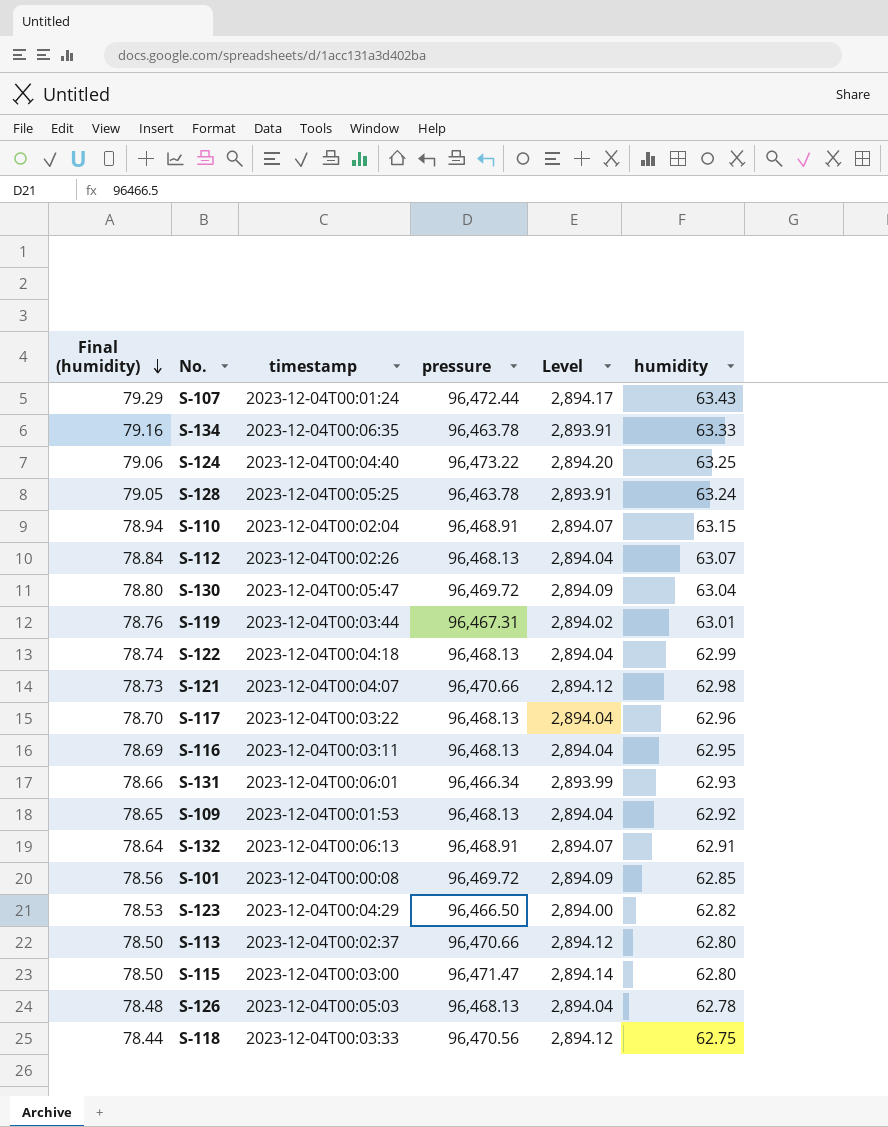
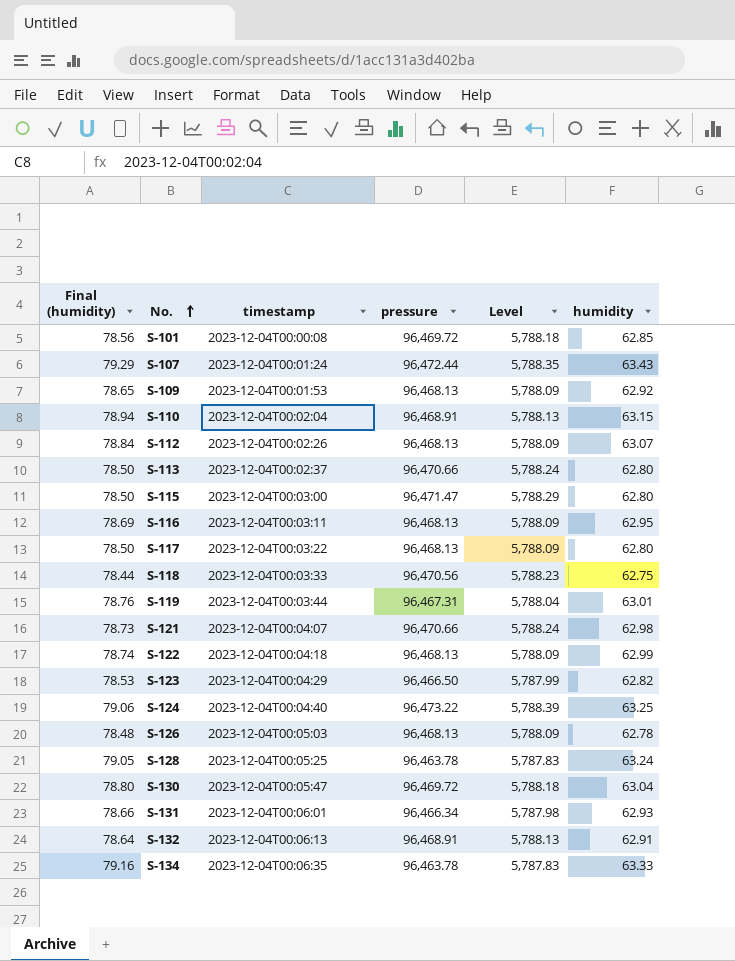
row order: Final (humidity) descending -> No. ascending
column Level | formula: [pressure] * 0.03 -> [pressure] * 0.06
S-117 | Final (humidity): 78.70 -> 78.50
S-117 | humidity: 62.96 -> 62.80

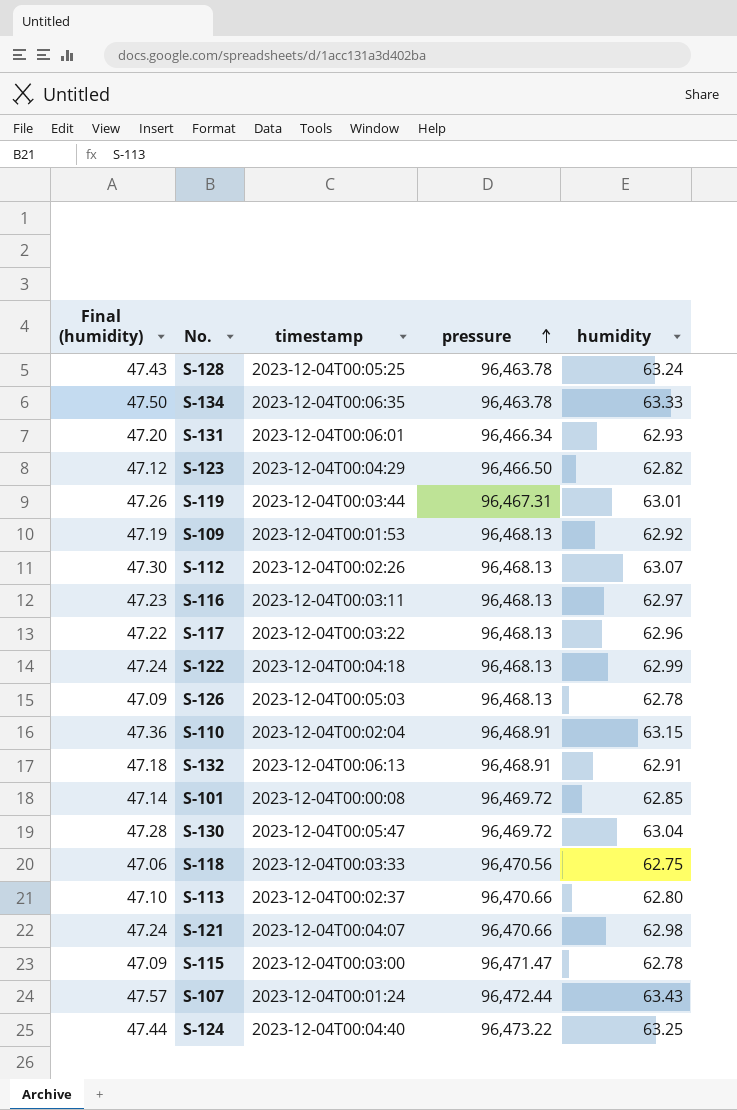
row order: No. ascending -> pressure ascending
column Level | formula: [pressure] * 0.06 -> none
column Final (humidity) | formula: [humidity] * 1.25 -> [humidity] * 0.75
S-116 | humidity: 62.95 -> 62.97
S-117 | humidity: 62.80 -> 62.96
S-115 | humidity: 62.80 -> 62.78

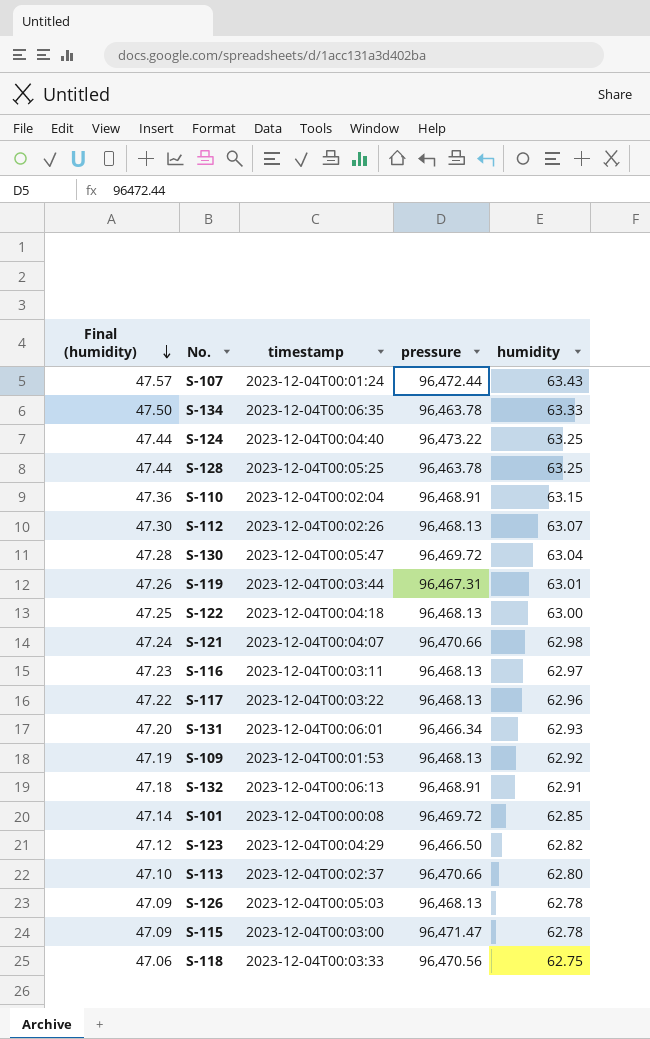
row order: pressure ascending -> Final (humidity) descending
S-128 | Final (humidity): 47.43 -> 47.44
S-128 | humidity: 63.24 -> 63.25
S-122 | Final (humidity): 47.24 -> 47.25
S-122 | humidity: 62.99 -> 63.00

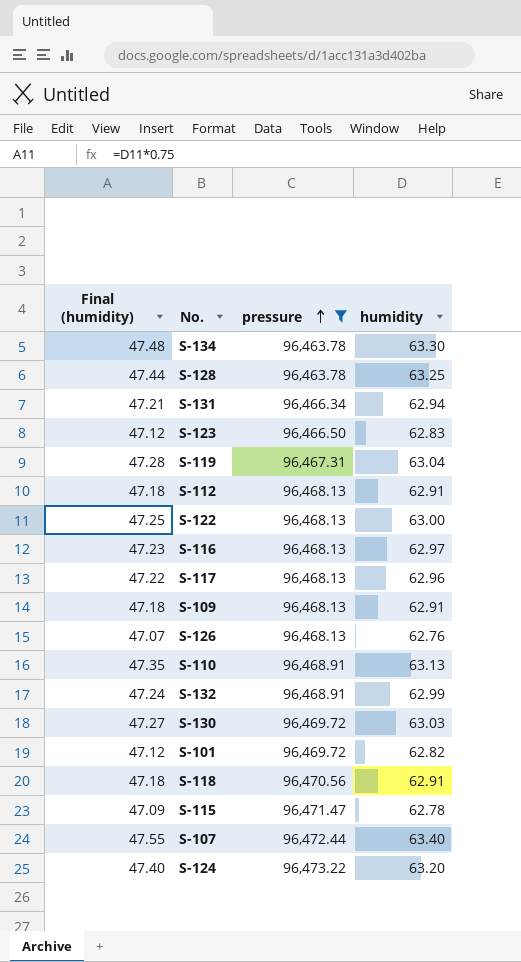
filter: none -> pressure != 96,470.66
row order: Final (humidity) descending -> pressure ascending
column timestamp | position: 3 -> none
S-134 | Final (humidity): 47.50 -> 47.48
S-134 | humidity: 63.33 -> 63.30
S-131 | Final (humidity): 47.20 -> 47.21
S-131 | humidity: 62.93 -> 62.94
S-123 | humidity: 62.82 -> 62.83
S-119 | Final (humidity): 47.26 -> 47.28
S-119 | humidity: 63.01 -> 63.04
S-112 | Final (humidity): 47.30 -> 47.18
S-112 | humidity: 63.07 -> 62.91
S-109 | Final (humidity): 47.19 -> 47.18
S-109 | humidity: 62.92 -> 62.91
S-126 | Final (humidity): 47.09 -> 47.07
S-126 | humidity: 62.78 -> 62.76
S-110 | Final (humidity): 47.36 -> 47.35
S-110 | humidity: 63.15 -> 63.13
S-132 | Final (humidity): 47.18 -> 47.24
S-132 | humidity: 62.91 -> 62.99
S-130 | Final (humidity): 47.28 -> 47.27
S-130 | humidity: 63.04 -> 63.03
S-101 | Final (humidity): 47.14 -> 47.12
S-101 | humidity: 62.85 -> 62.82
S-118 | Final (humidity): 47.06 -> 47.18
S-118 | humidity: 62.75 -> 62.91
S-107 | Final (humidity): 47.57 -> 47.55
S-107 | humidity: 63.43 -> 63.40
S-124 | Final (humidity): 47.44 -> 47.40
S-124 | humidity: 63.25 -> 63.20

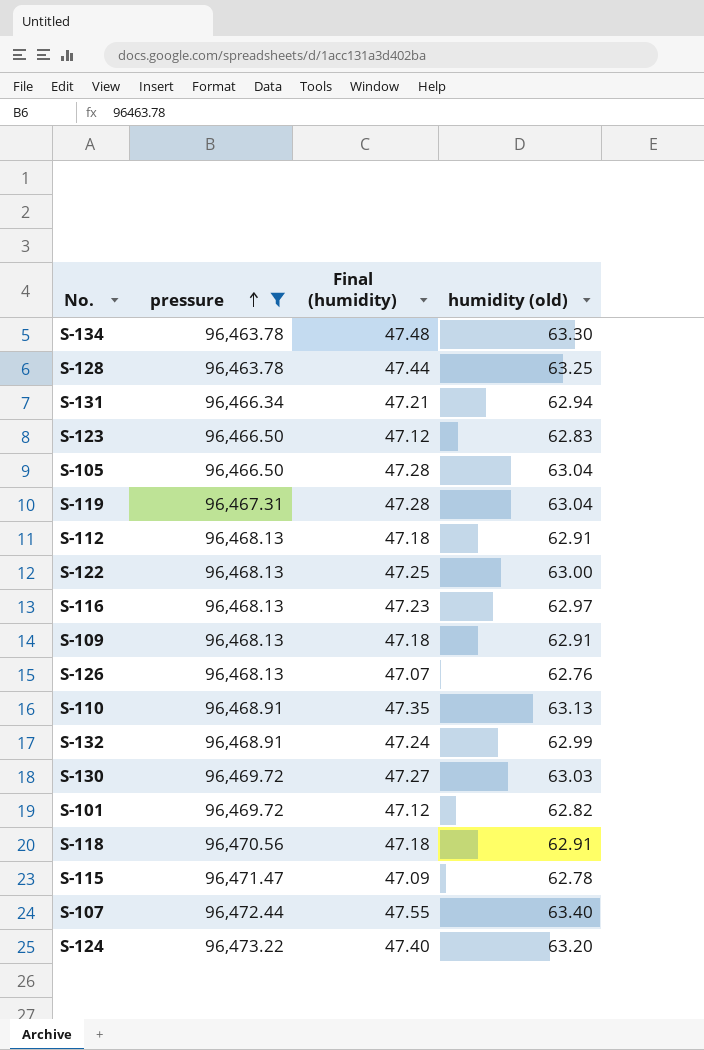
column Final (humidity) | position: 1 -> 3
column name: humidity -> humidity (old)
row S-117: 47.22 | 96,468.13 | 62.96 -> none
row S-105: none -> 96,466.50 | 47.28 | 63.04

